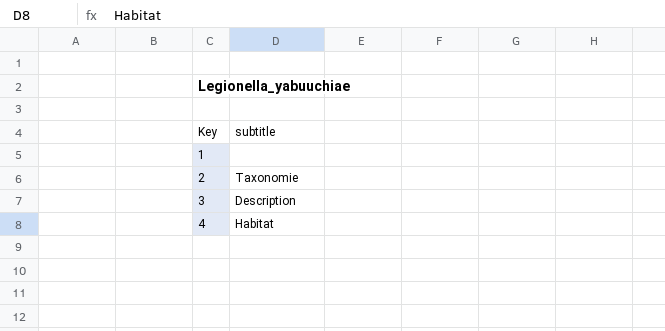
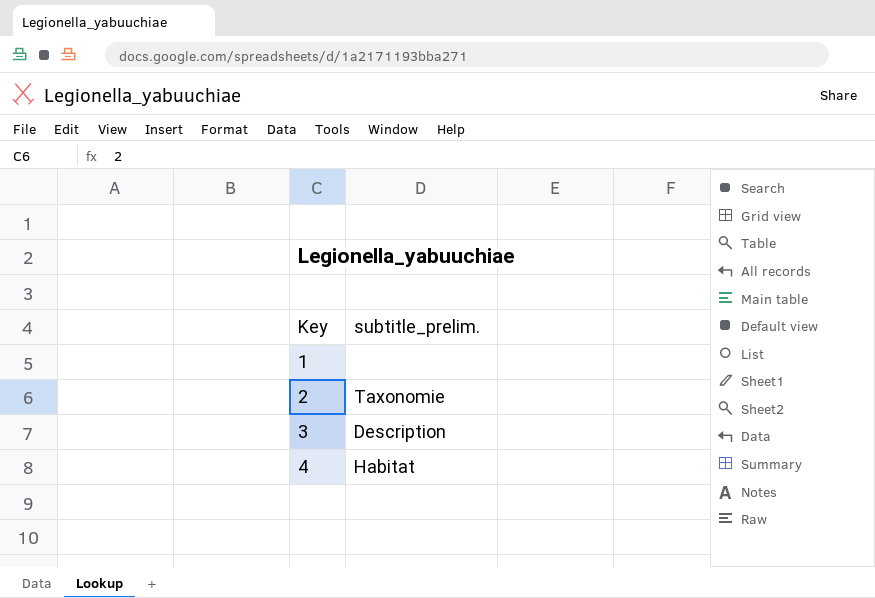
column name: subtitle -> subtitle_prelim.

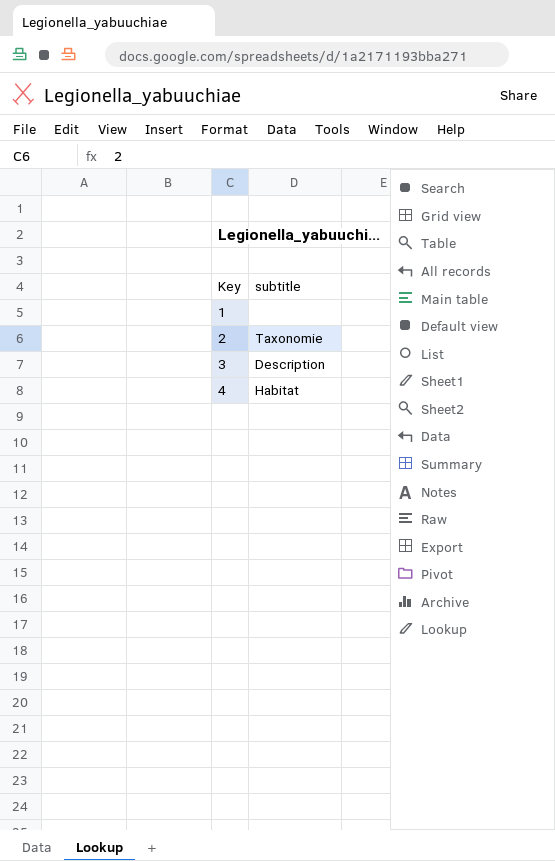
column name: subtitle_prelim. -> subtitle

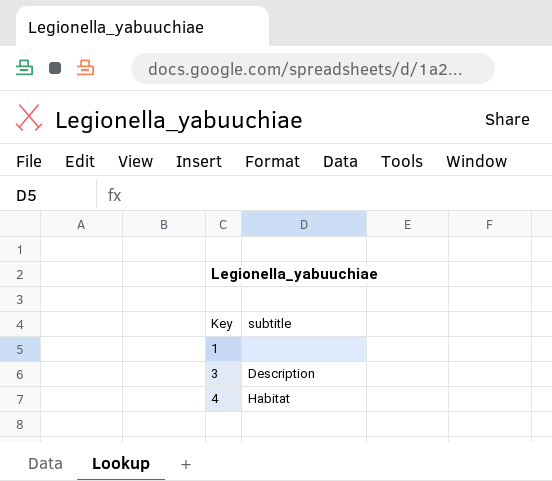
row 2: Taxonomie -> none

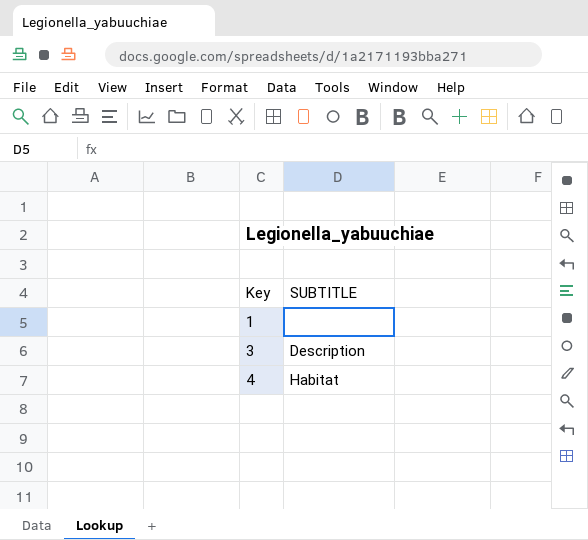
column name: subtitle -> SUBTITLE

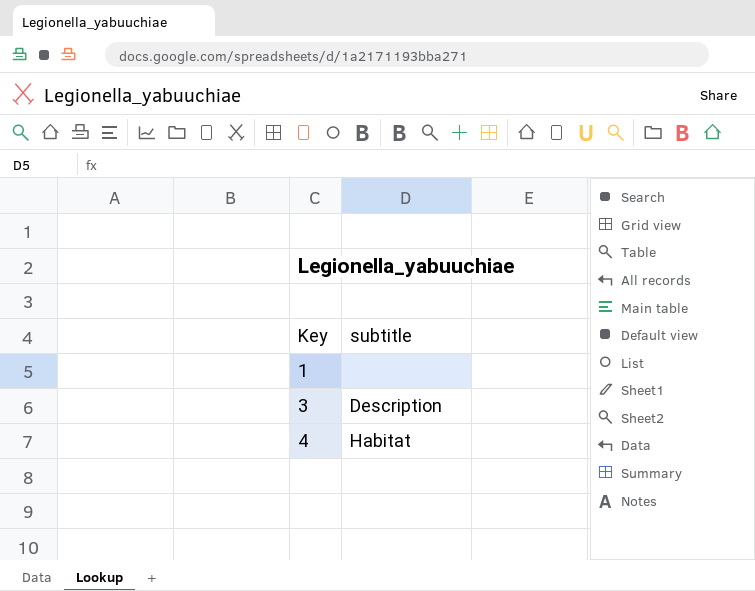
column name: SUBTITLE -> subtitle

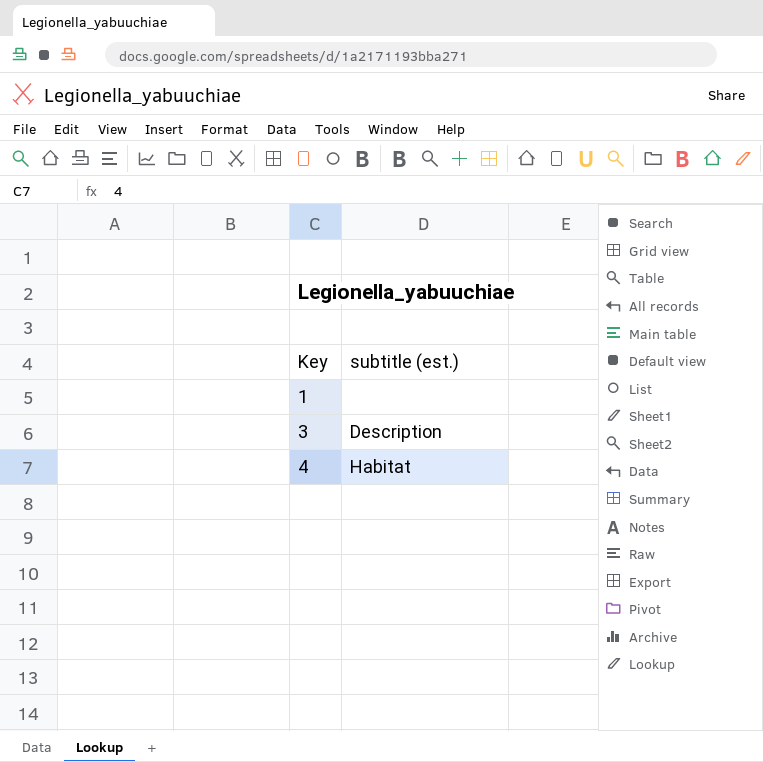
column name: subtitle -> subtitle (est.)

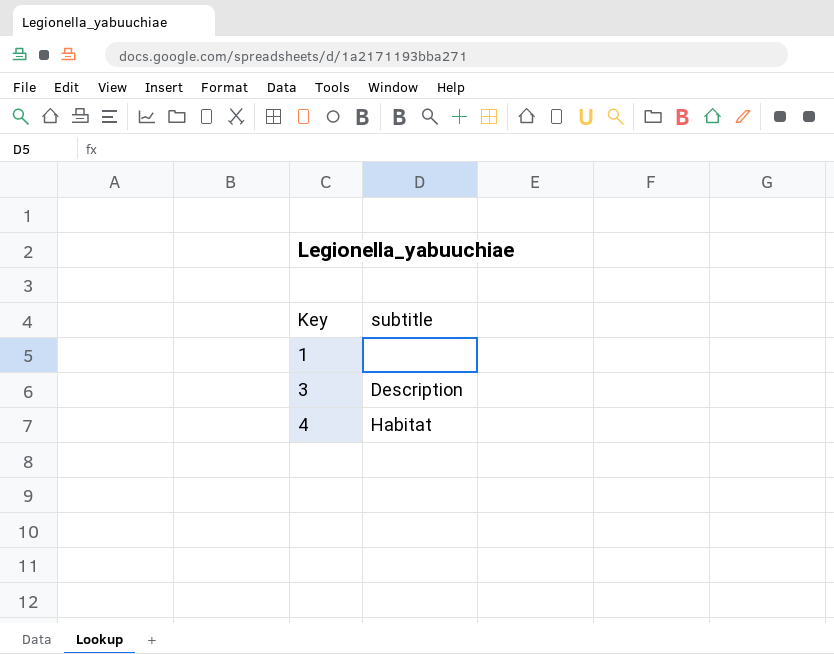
column name: subtitle (est.) -> subtitle

